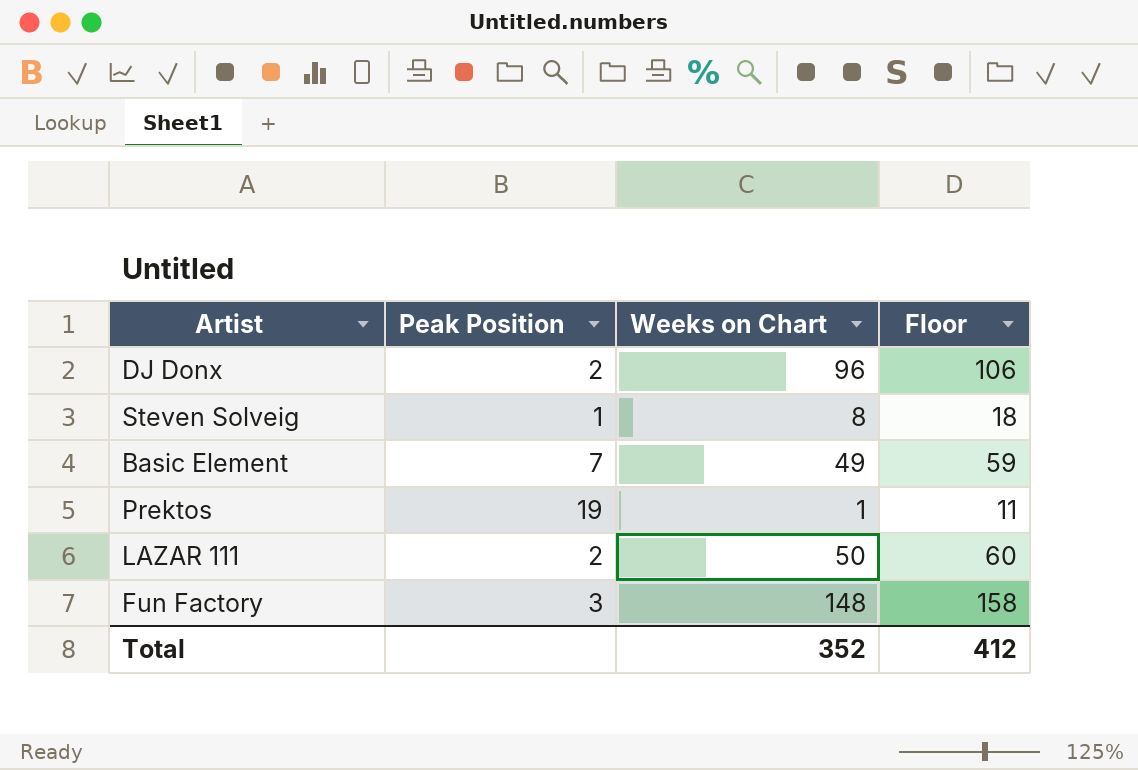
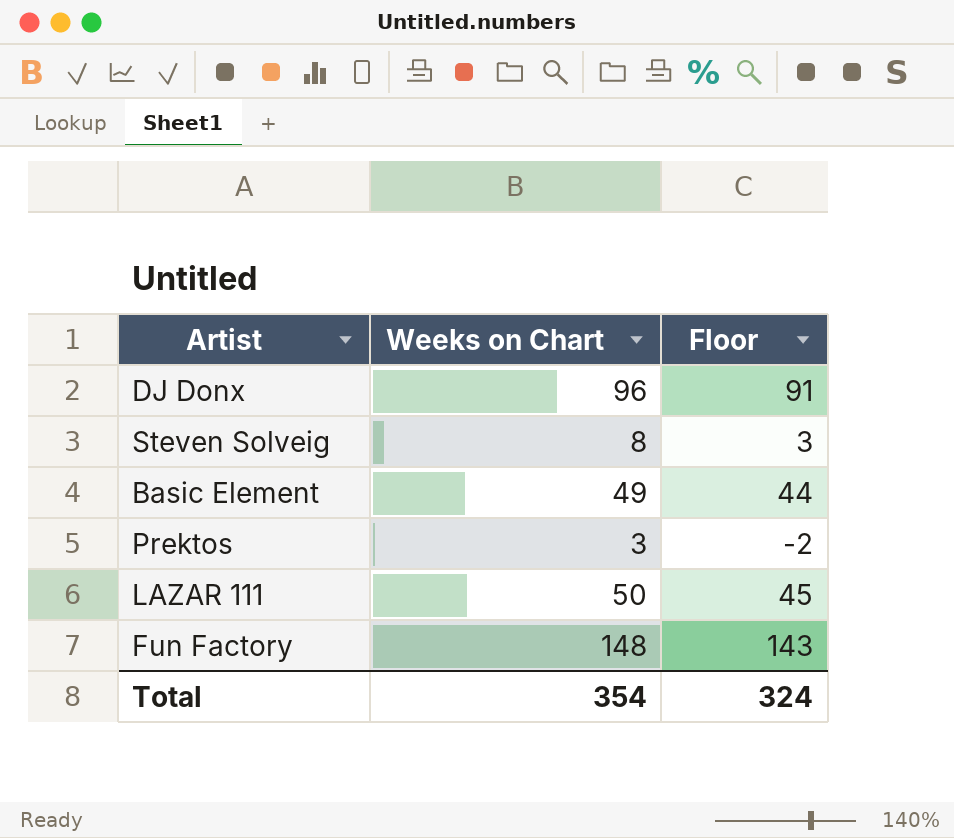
column Peak Position | position: 2 -> none
column Floor | formula: [Weeks on Chart] + 10 -> [Weeks on Chart] - 5
Prektos | Weeks on Chart: 1 -> 3
Total | Weeks on Chart: 352 -> 354
Total | Floor: 412 -> 324

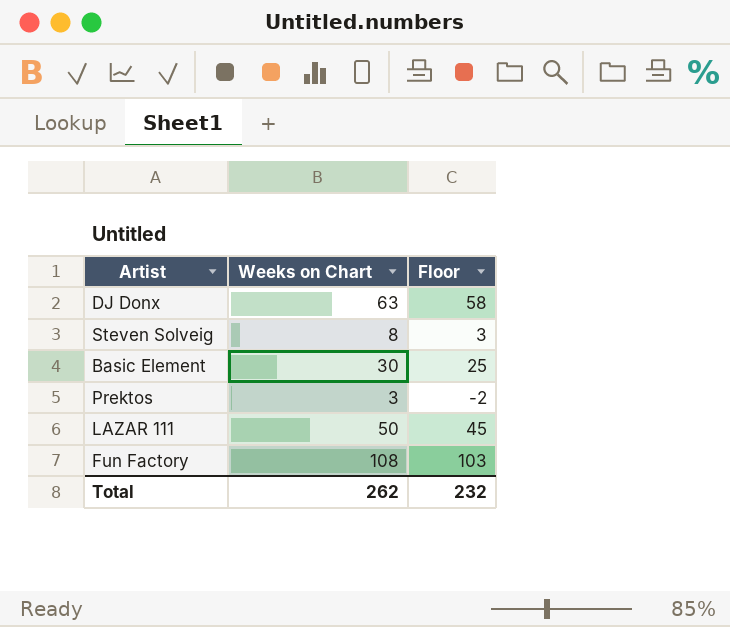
DJ Donx | Weeks on Chart: 96 -> 63
DJ Donx | Floor: 91 -> 58
Basic Element | Weeks on Chart: 49 -> 30
Basic Element | Floor: 44 -> 25
Fun Factory | Weeks on Chart: 148 -> 108
Fun Factory | Floor: 143 -> 103
Total | Weeks on Chart: 354 -> 262
Total | Floor: 324 -> 232

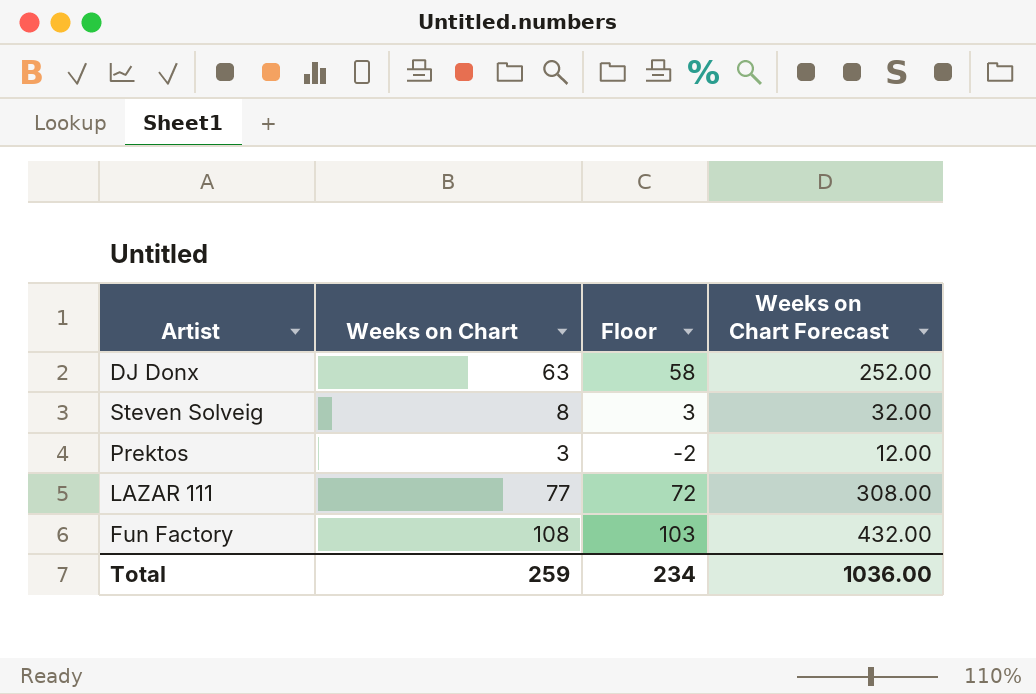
column Weeks on Chart Forecast | formula: none -> [Weeks on Chart] * 4
row Basic Element: 30 | 25 -> none
LAZAR 111 | Weeks on Chart: 50 -> 77
LAZAR 111 | Floor: 45 -> 72
Total | Weeks on Chart: 262 -> 259
Total | Floor: 232 -> 234

